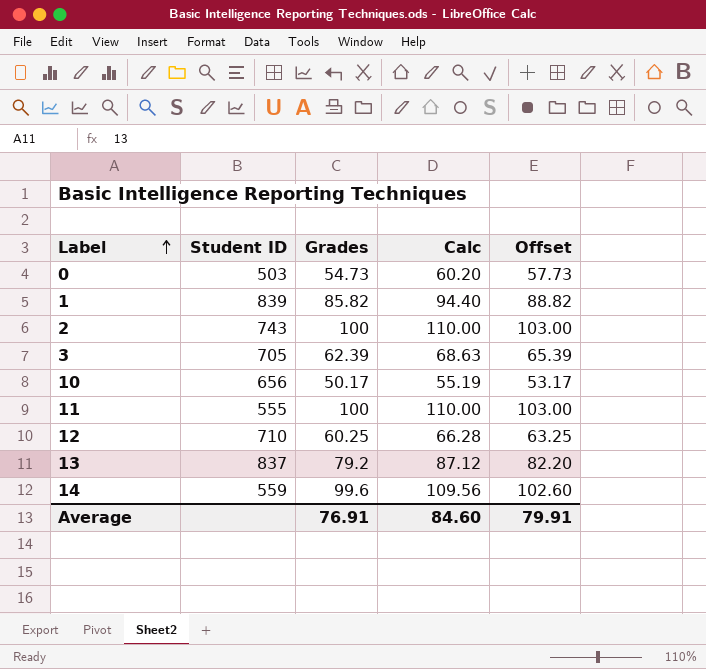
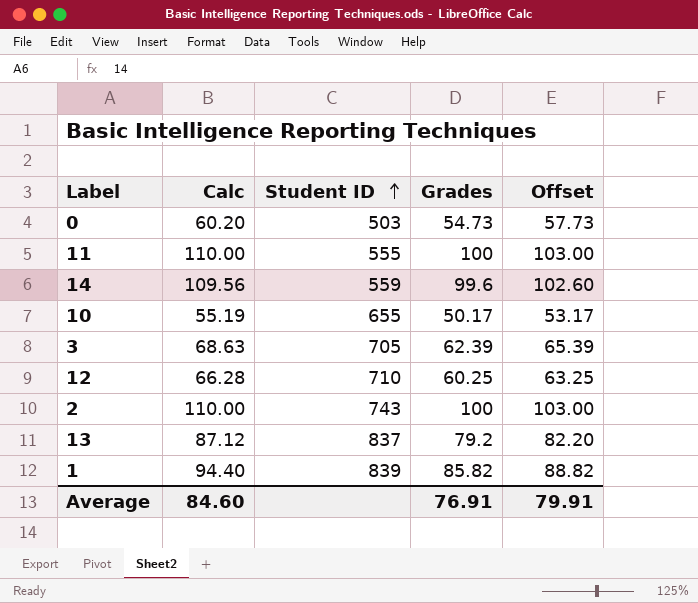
row order: Label ascending -> Student ID ascending
column Calc | position: 4 -> 2
10 | Student ID: 656 -> 655

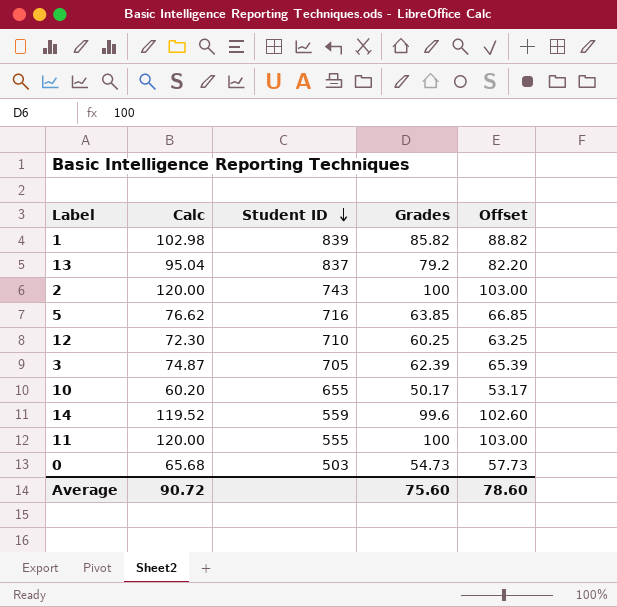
row order: Student ID ascending -> Student ID descending
column Calc | formula: [Grades] * 1.1 -> [Grades] * 1.2
row 5: none -> 76.62 | 716 | 63.85 | 66.85
Average | Calc: 84.60 -> 90.72
Average | Grades: 76.91 -> 75.60
Average | Offset: 79.91 -> 78.60

